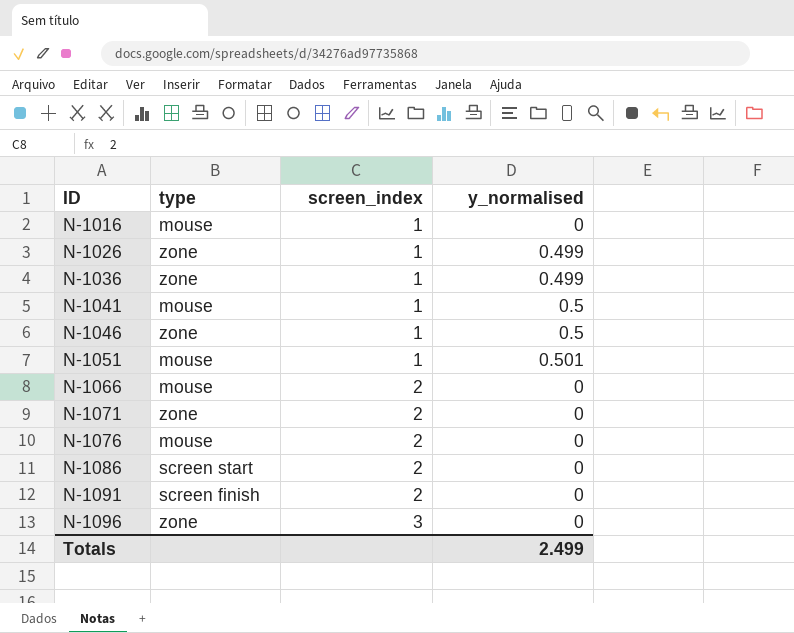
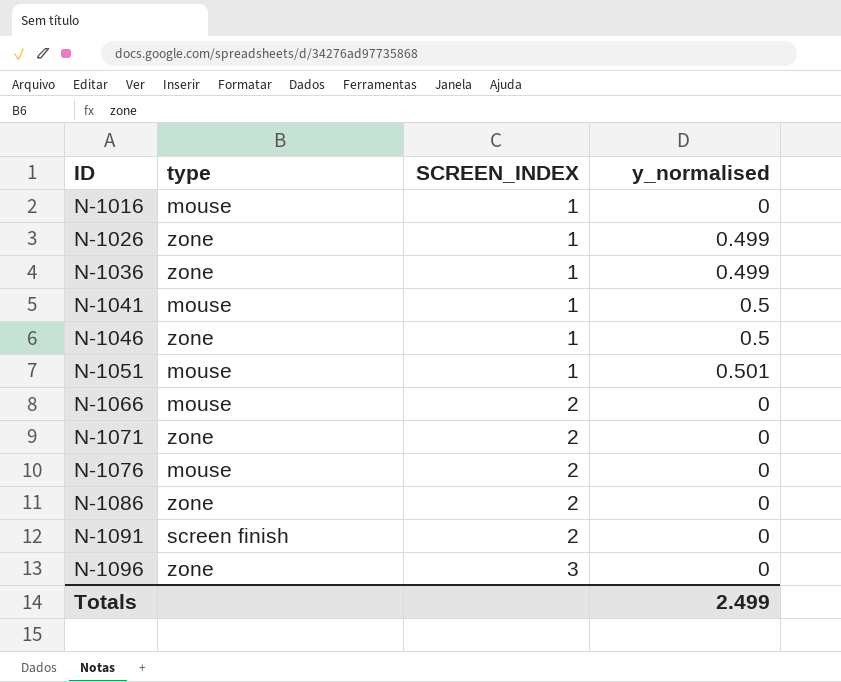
column name: screen_index -> SCREEN_INDEX
N-1086 | type: screen start -> zone

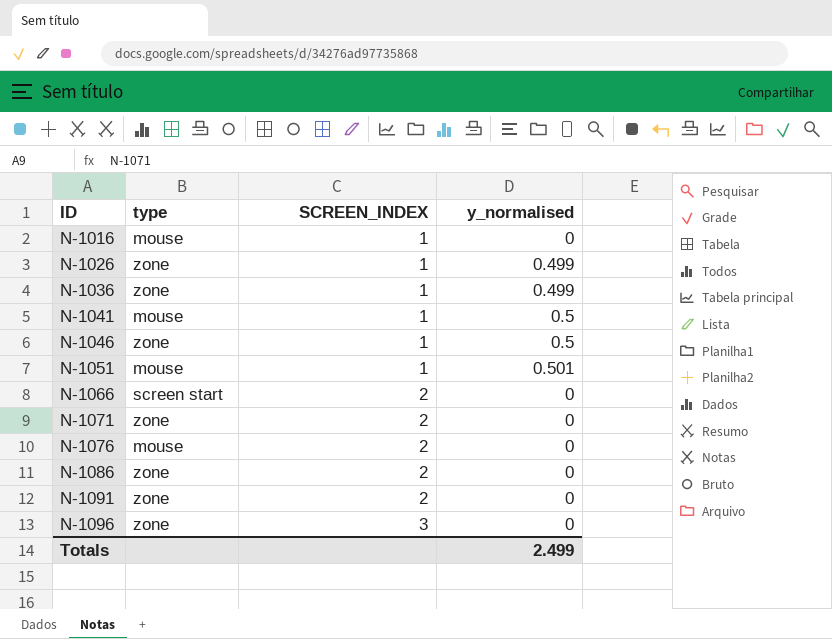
N-1066 | type: mouse -> screen start
N-1091 | type: screen finish -> zone

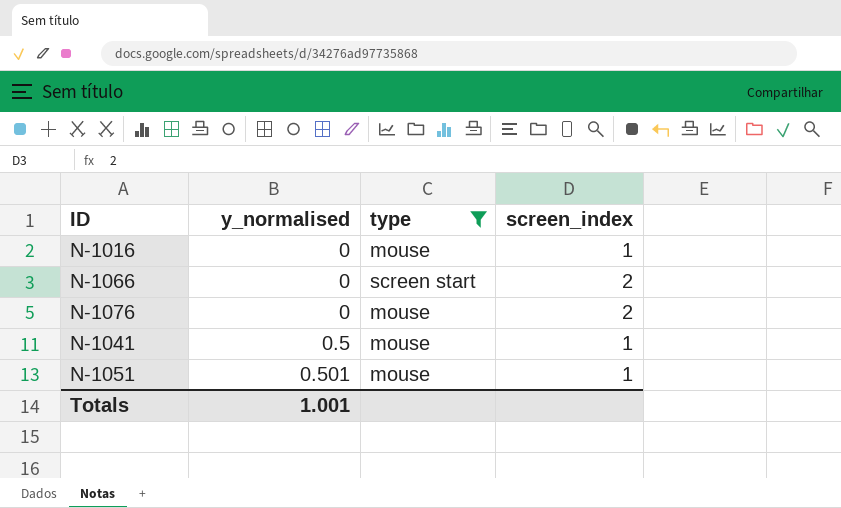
filter: none -> type != zone
row order: ID ascending -> y_normalised ascending
column y_normalised | position: 4 -> 2
column name: SCREEN_INDEX -> screen_index
Totals | y_normalised: 2.499 -> 1.001

